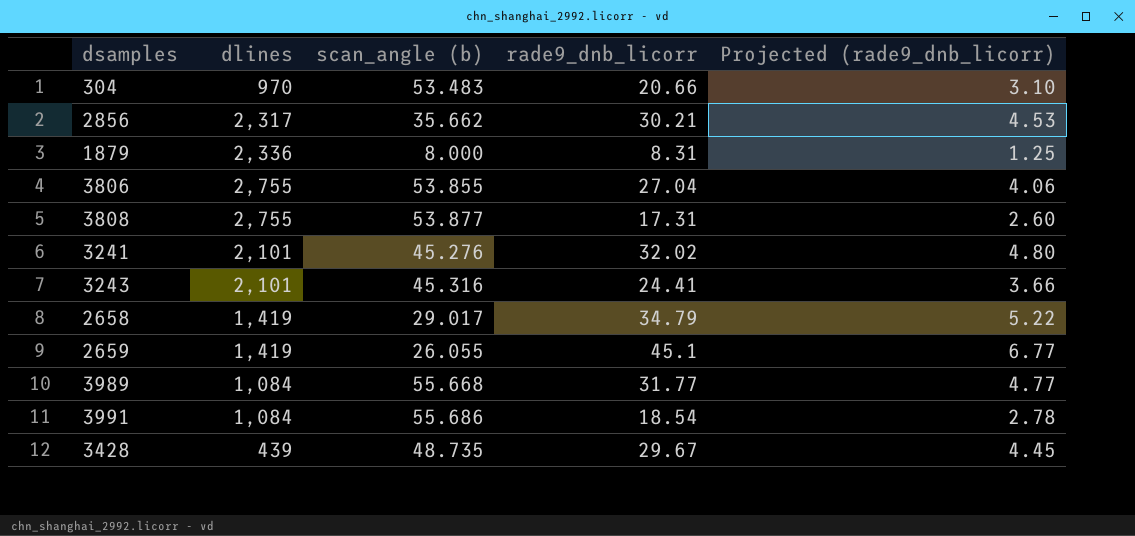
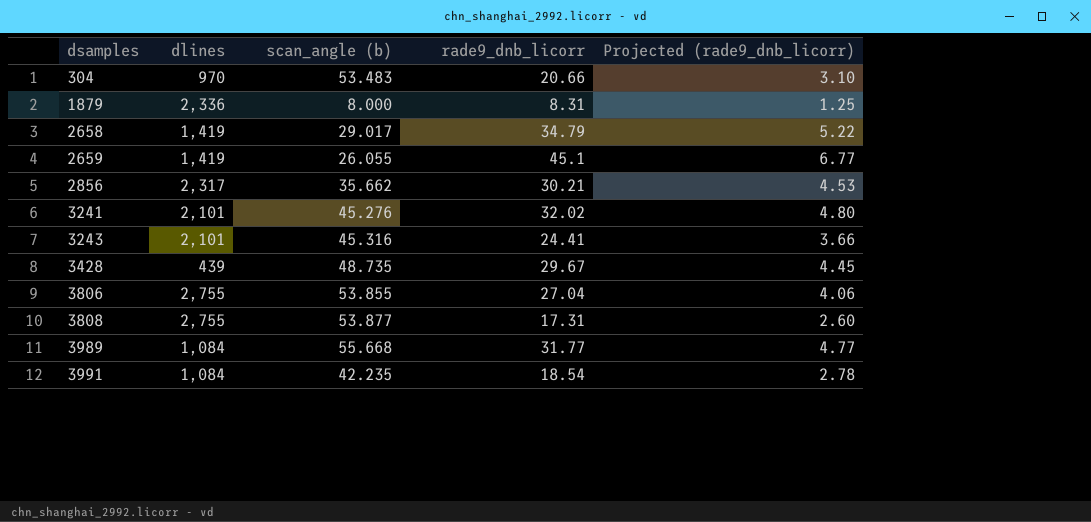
row order: none -> dsamples ascending
3991 | scan_angle (b): 55.686 -> 42.235

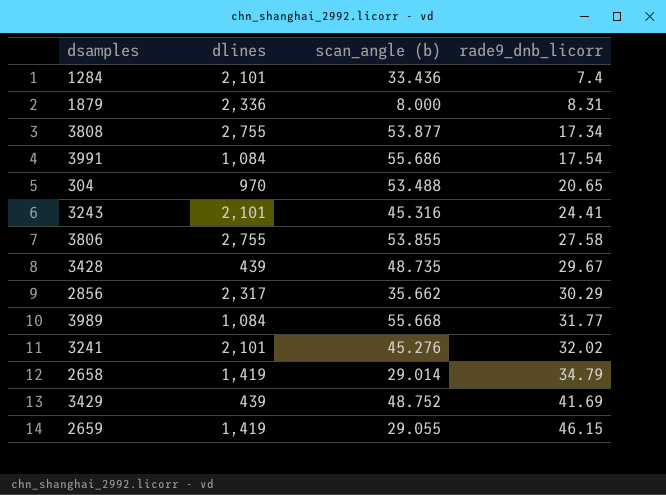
row order: dsamples ascending -> rade9_dnb_licorr ascending
column Projected (rade9_dnb_licorr) | formula: [rade9_dnb_licorr] * 0.15 -> none
row 1284: none -> 2,101 | 33.436 | 7.4
3808 | rade9_dnb_licorr: 17.31 -> 17.34
3991 | scan_angle (b): 42.235 -> 55.686
3991 | rade9_dnb_licorr: 18.54 -> 17.54
304 | scan_angle (b): 53.483 -> 53.488
304 | rade9_dnb_licorr: 20.66 -> 20.65
3806 | rade9_dnb_licorr: 27.04 -> 27.58
2856 | rade9_dnb_licorr: 30.21 -> 30.29
2658 | scan_angle (b): 29.017 -> 29.014
row 3429: none -> 439 | 48.752 | 41.69
2659 | scan_angle (b): 26.055 -> 29.055
2659 | rade9_dnb_licorr: 45.1 -> 46.15

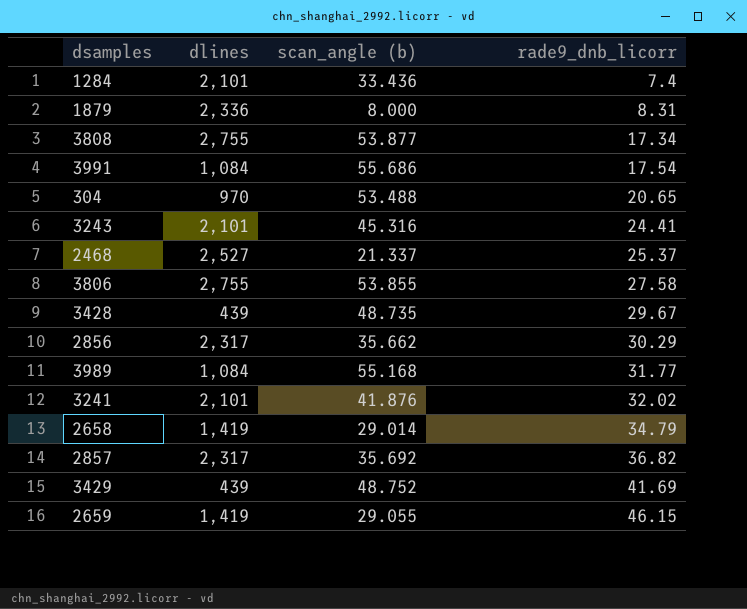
row 2468: none -> 2,527 | 21.337 | 25.37
3989 | scan_angle (b): 55.668 -> 55.168
3241 | scan_angle (b): 45.276 -> 41.876
row 2857: none -> 2,317 | 35.692 | 36.82

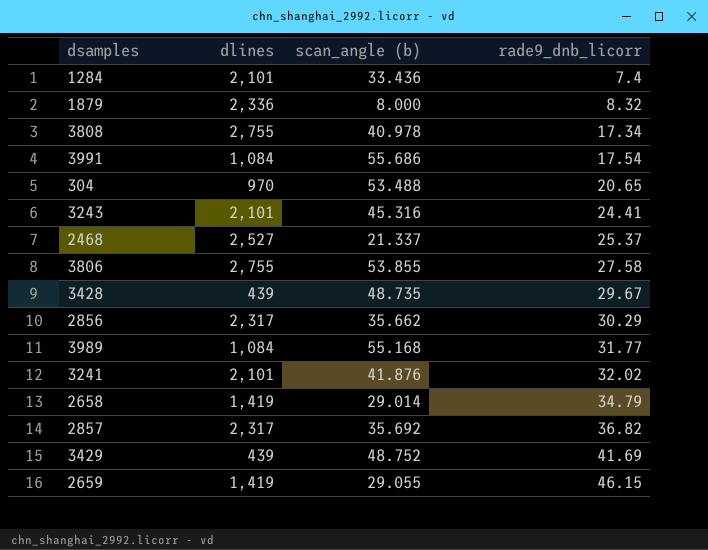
1879 | rade9_dnb_licorr: 8.31 -> 8.32
3808 | scan_angle (b): 53.877 -> 40.978

